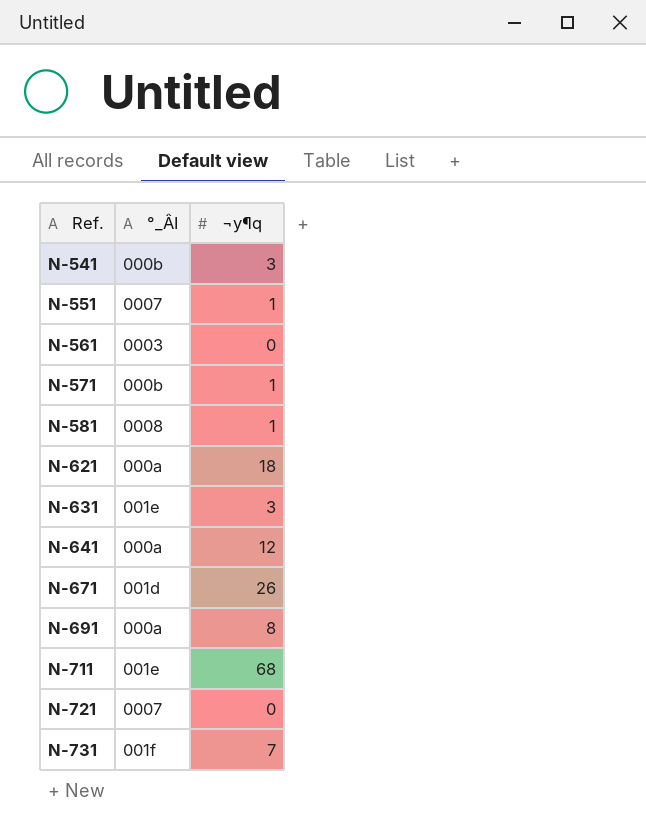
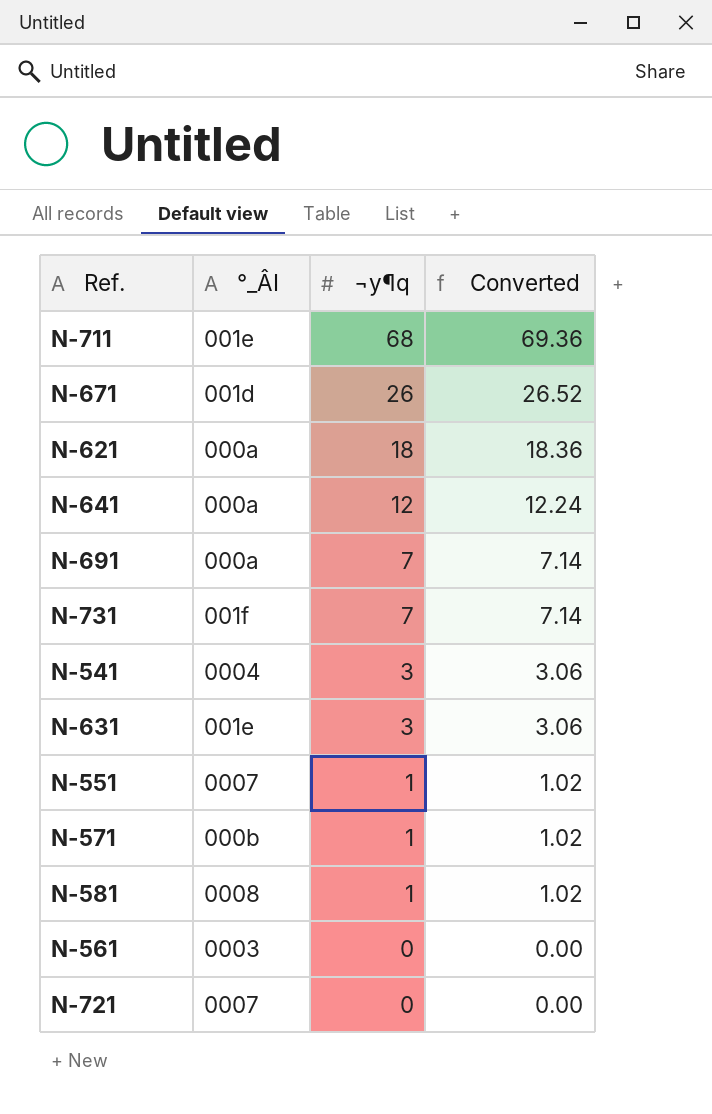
row order: Ref. ascending -> ¬y¶q descending
column Converted | formula: none -> [¬y¶q] * 1.02
N-691 | ¬y¶q: 8 -> 7
N-541 | °_ÂI: 000b -> 0004

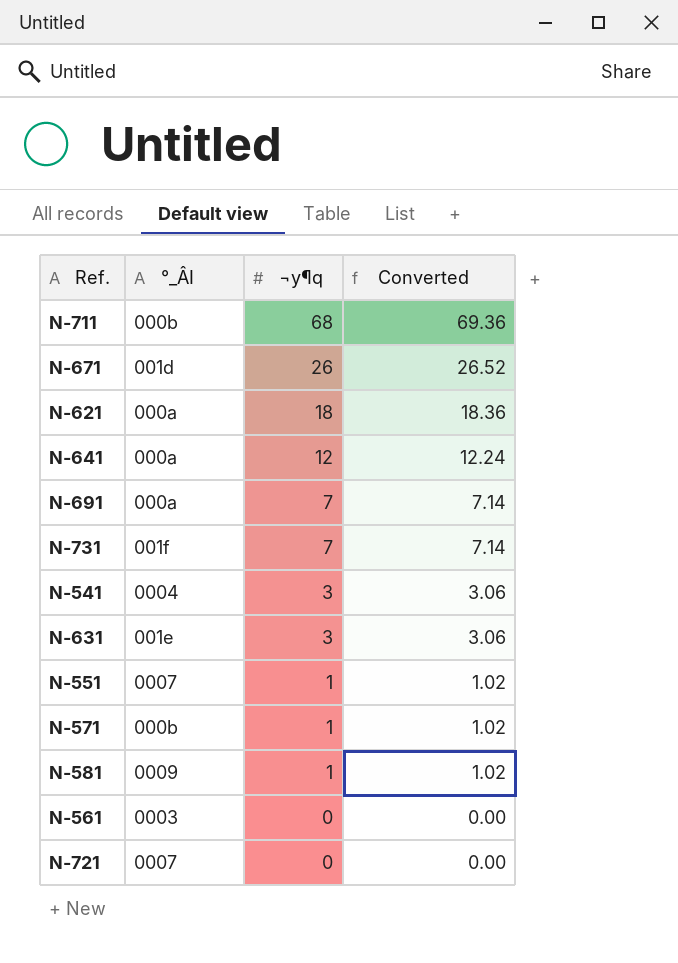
N-711 | °_ÂI: 001e -> 000b
N-581 | °_ÂI: 0008 -> 0009

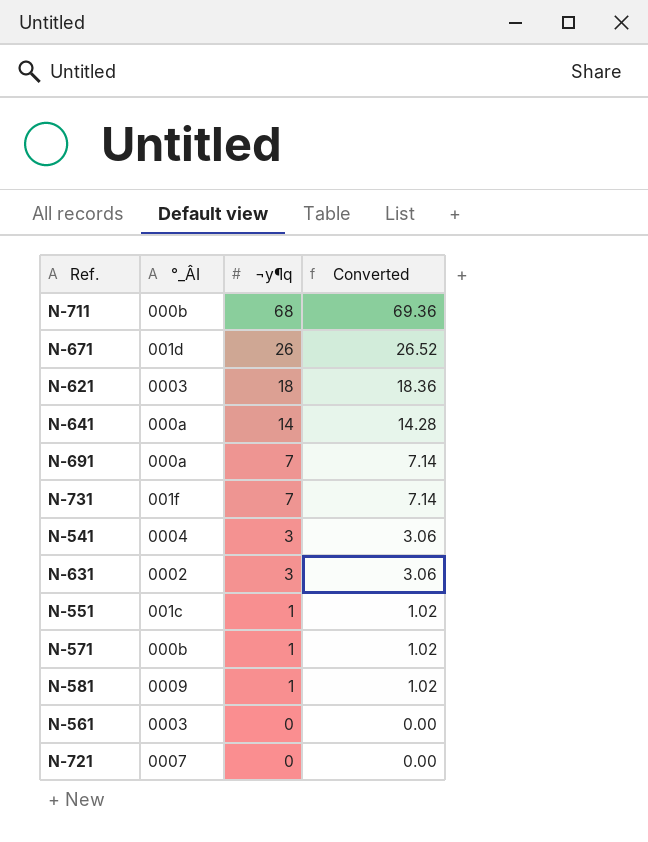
N-621 | °_ÂI: 000a -> 0003
N-641 | ¬y¶q: 12 -> 14
N-641 | Converted: 12.24 -> 14.28
N-631 | °_ÂI: 001e -> 0002
N-551 | °_ÂI: 0007 -> 001c

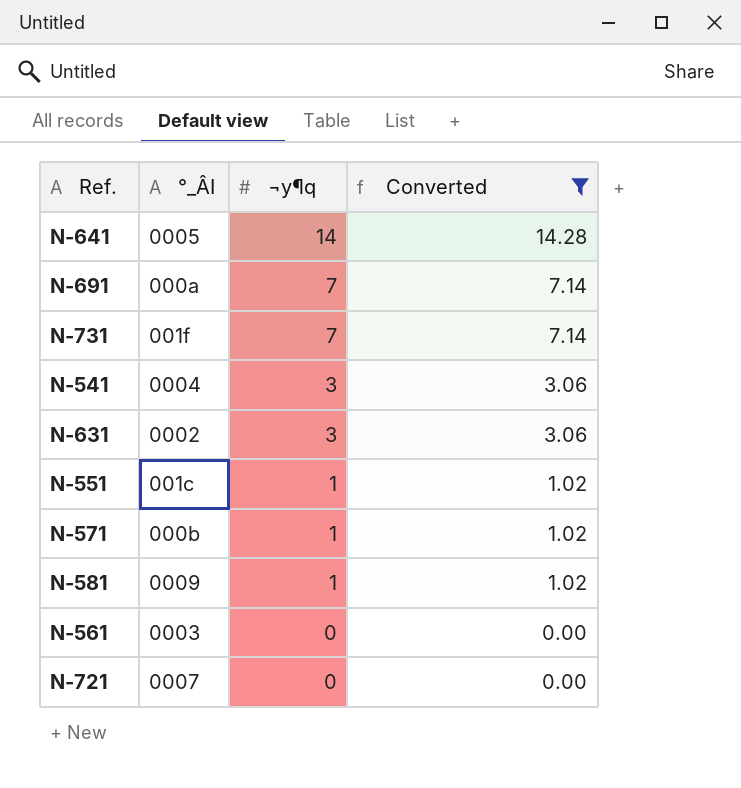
filter: none -> Converted <= 14.28
N-641 | °_ÂI: 000a -> 0005

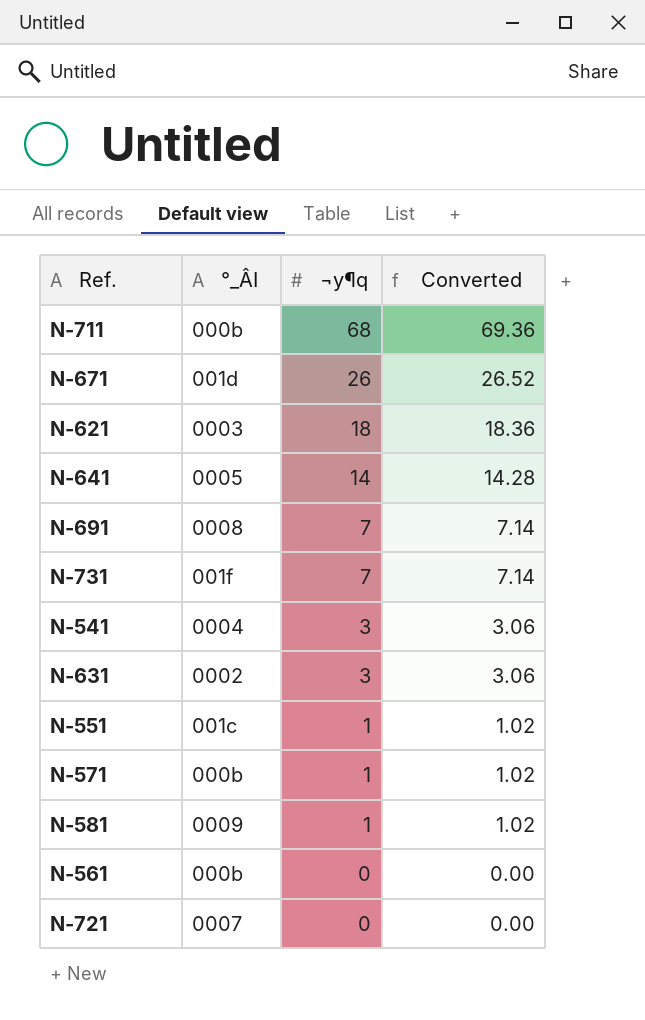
filter: Converted <= 14.28 -> none
N-691 | °_ÂI: 000a -> 0008
N-561 | °_ÂI: 0003 -> 000b

